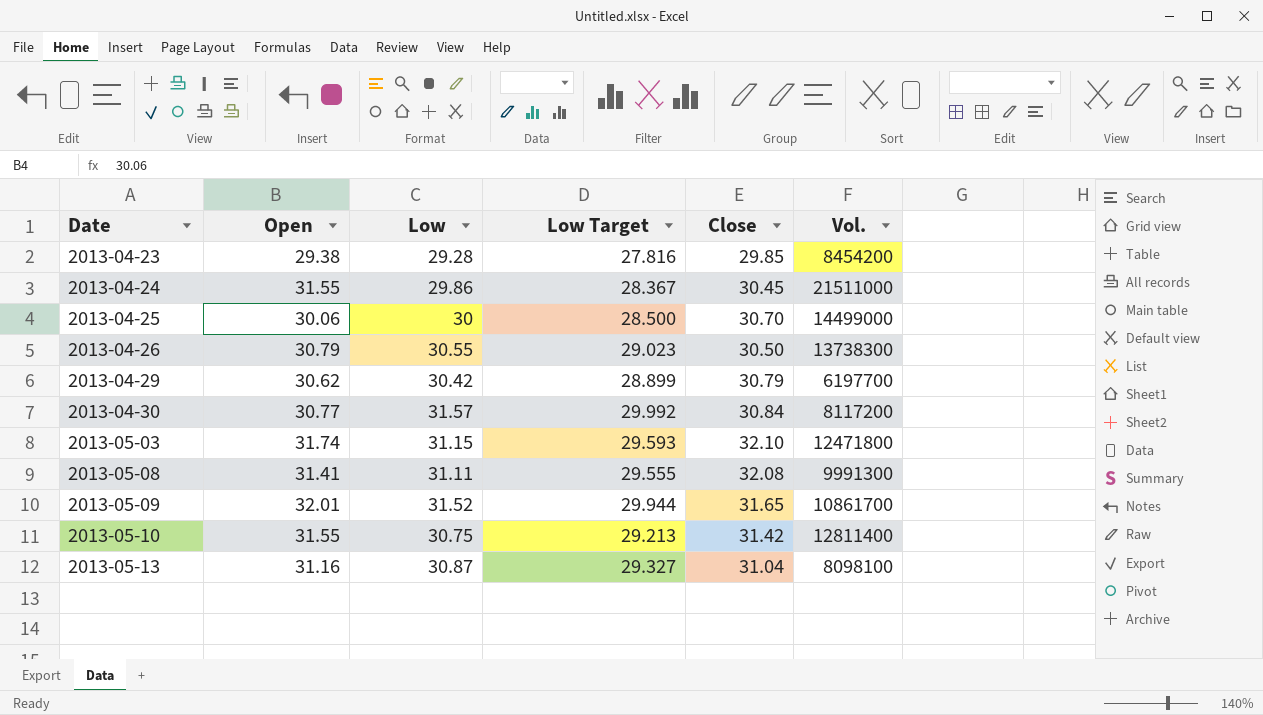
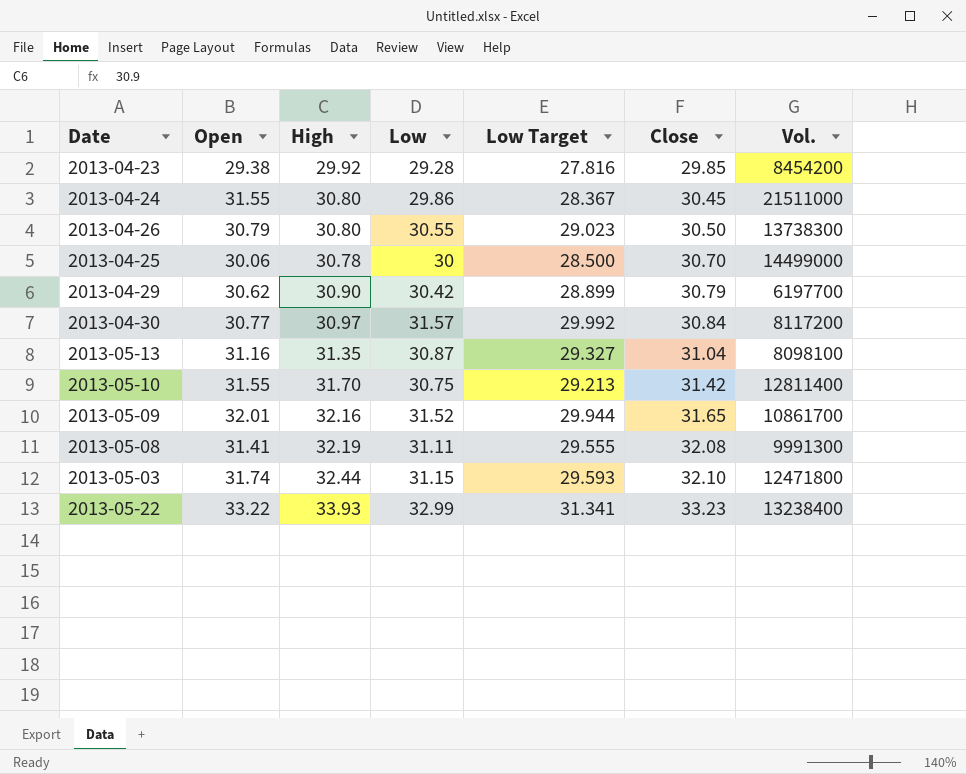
row order: Date ascending -> Close ascending
column High | position: none -> 3
row 2013-05-22: none -> 33.22 | 33.93 | 32.99 | 31.341 | 33.23 | 13238400

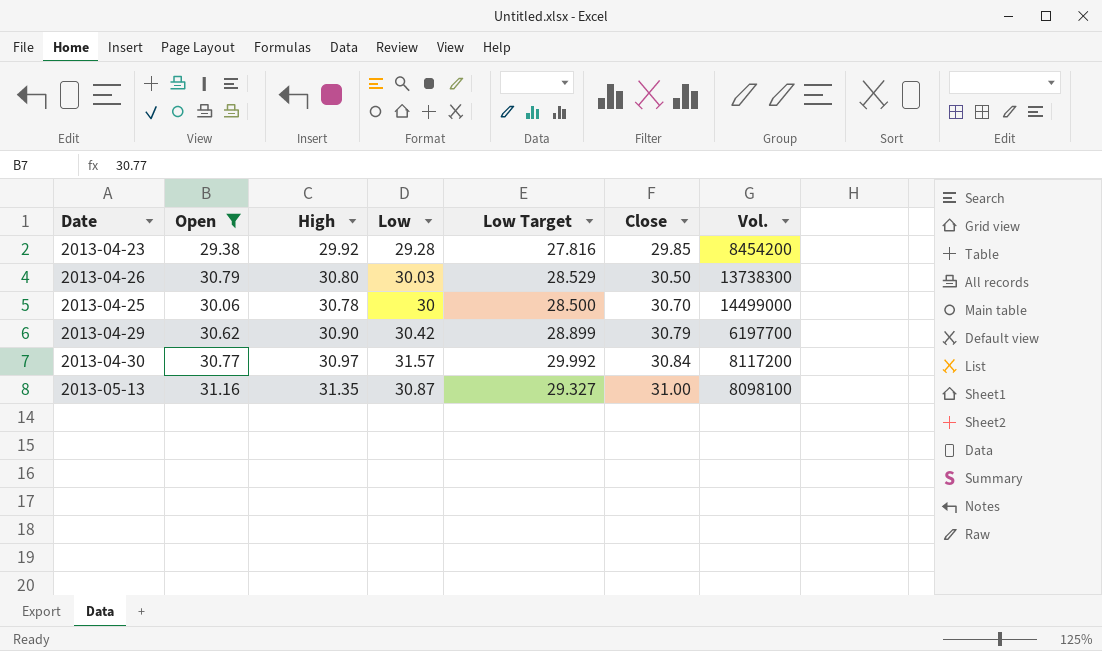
filter: none -> Open <= 31.16
2013-04-26 | Low: 30.55 -> 30.03
2013-04-26 | Low Target: 29.023 -> 28.529
2013-05-13 | Close: 31.04 -> 31.00

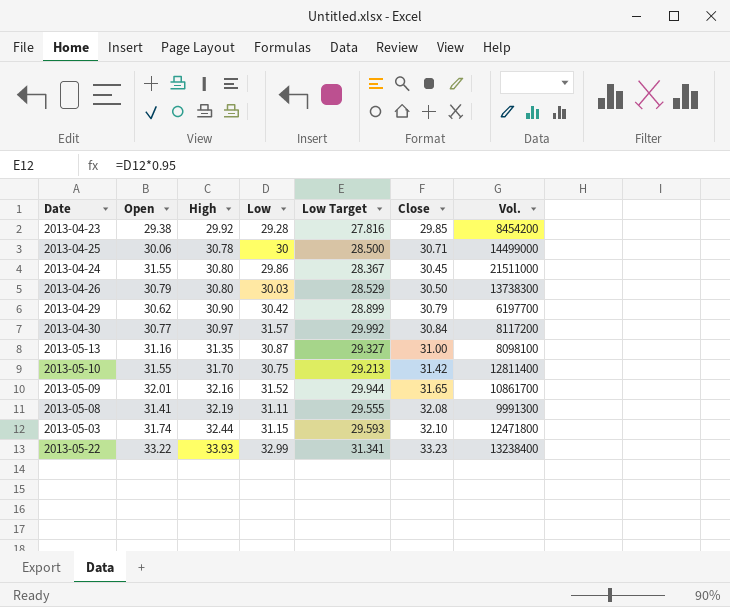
filter: Open <= 31.16 -> none
row order: Close ascending -> High ascending
2013-04-25 | Close: 30.70 -> 30.71

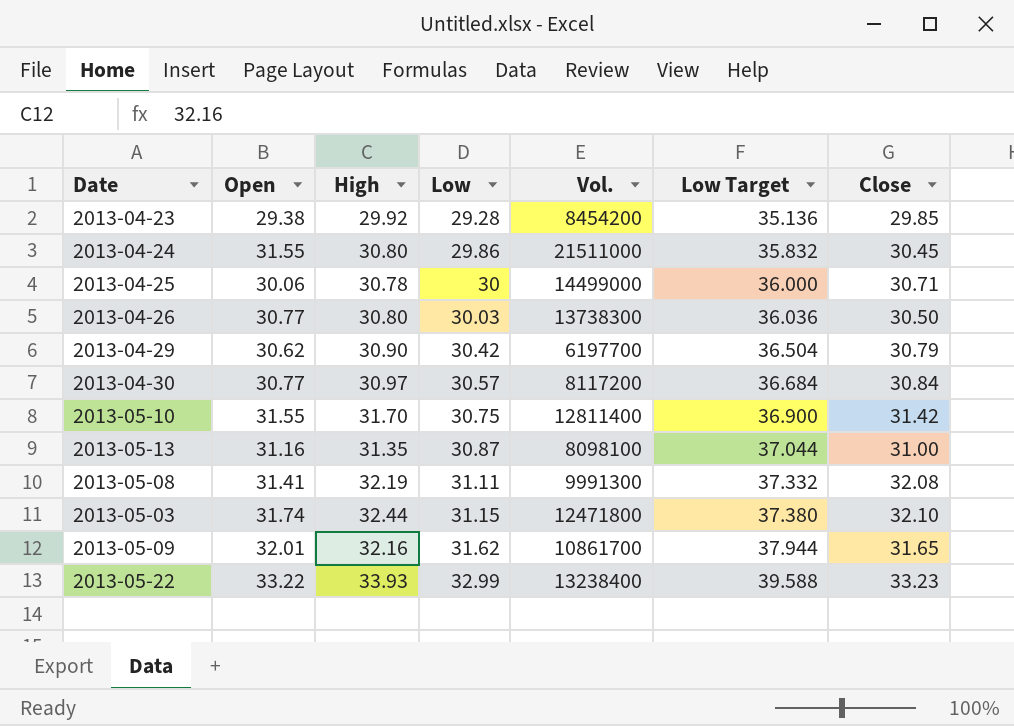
row order: High ascending -> Low ascending
column Vol. | position: 7 -> 5
column Low Target | formula: [Low] * 0.95 -> [Low] * 1.2
2013-04-26 | Open: 30.79 -> 30.77
2013-04-30 | Low: 31.57 -> 30.57
2013-05-09 | Low: 31.52 -> 31.62

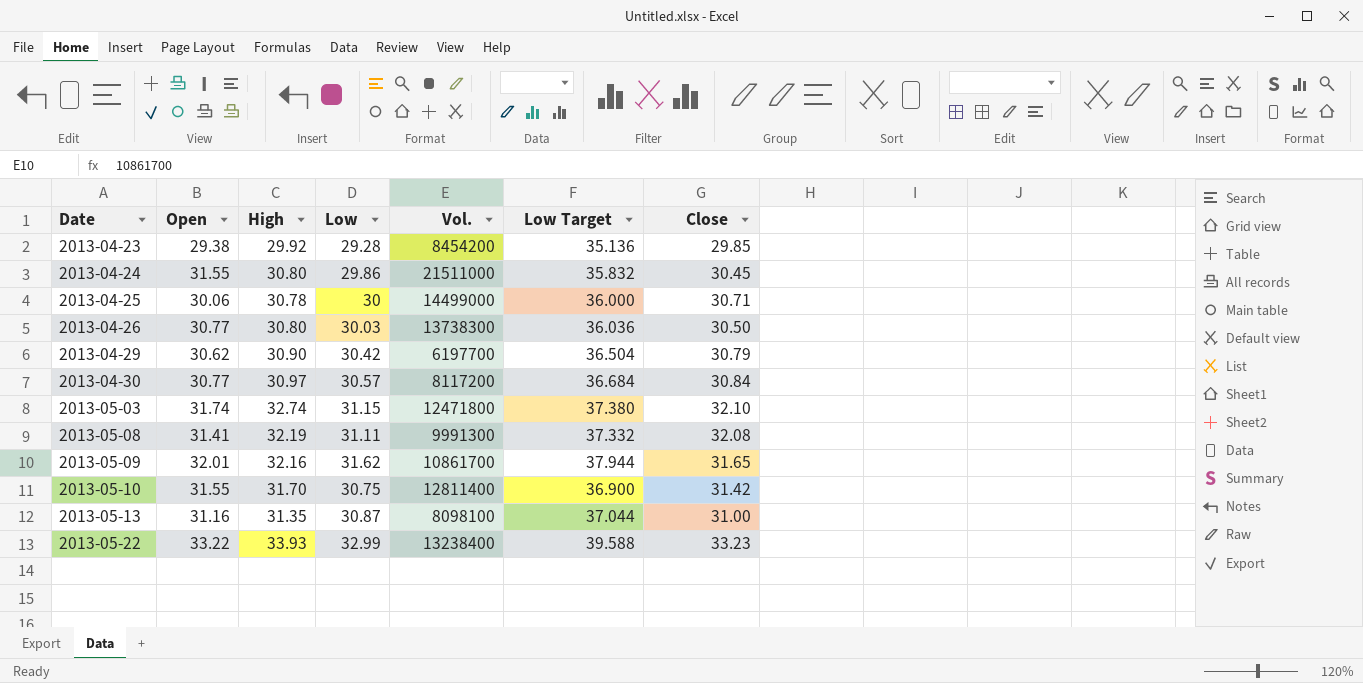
row order: Low ascending -> Date ascending
2013-05-03 | High: 32.44 -> 32.74

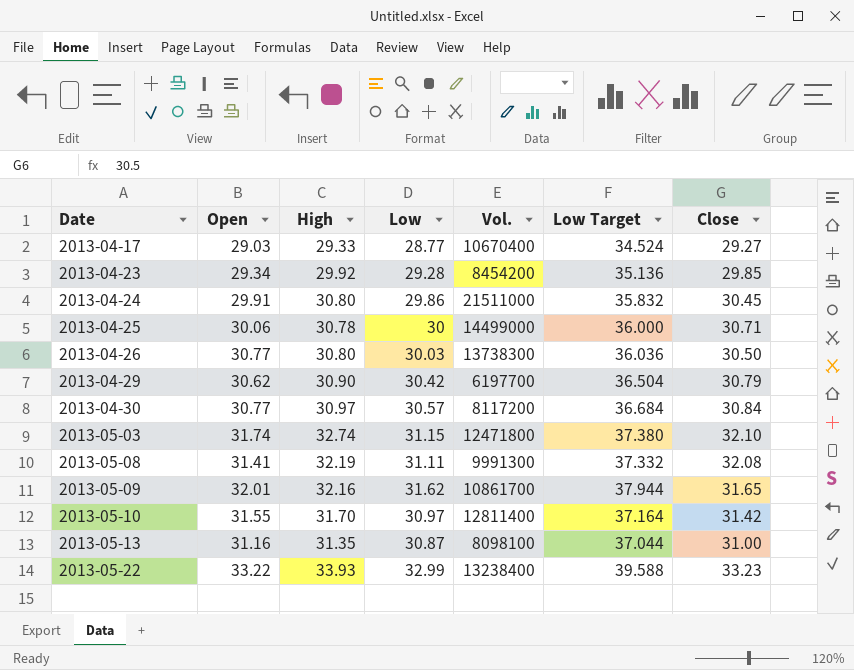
row 2013-04-17: none -> 29.03 | 29.33 | 28.77 | 10670400 | 34.524 | 29.27
2013-04-23 | Open: 29.38 -> 29.34
2013-04-24 | Open: 31.55 -> 29.91
2013-05-10 | Low: 30.75 -> 30.97
2013-05-10 | Low Target: 36.900 -> 37.164

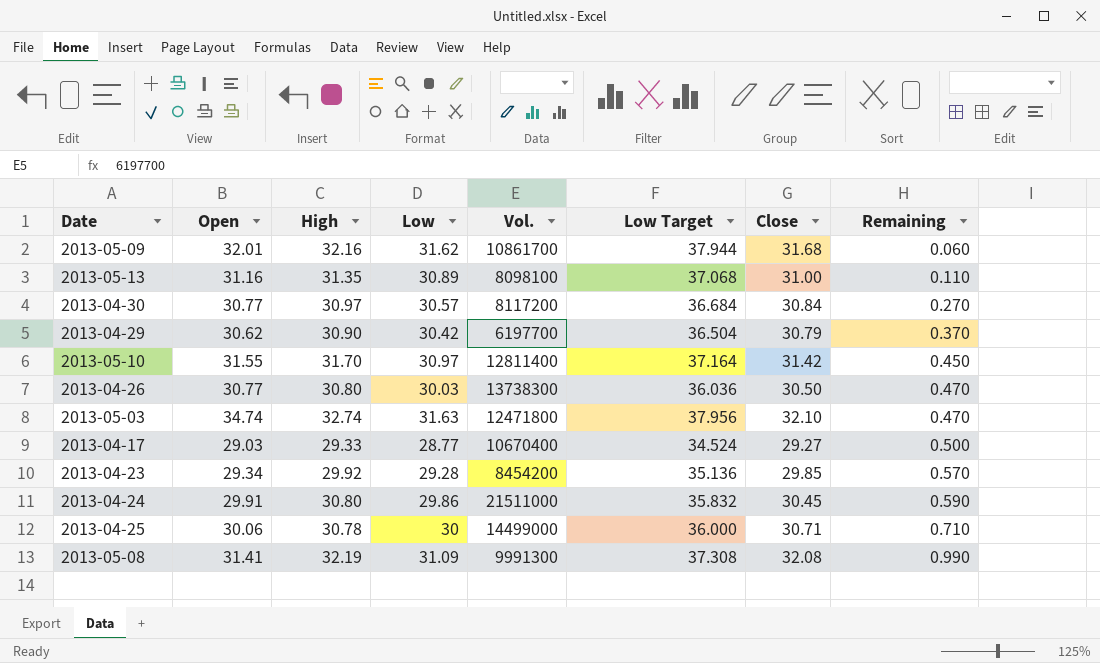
row order: Date ascending -> Remaining ascending
column Remaining | formula: none -> [Close] - [Low]
row 2013-05-22: 33.22 | 33.93 | 32.99 | 13238400 | 39.588 | 33.23 -> none
2013-05-09 | Close: 31.65 -> 31.68
2013-05-13 | Low: 30.87 -> 30.89
2013-05-13 | Low Target: 37.044 -> 37.068
2013-05-03 | Open: 31.74 -> 34.74
2013-05-03 | Low: 31.15 -> 31.63
2013-05-03 | Low Target: 37.380 -> 37.956
2013-05-08 | Low: 31.11 -> 31.09
2013-05-08 | Low Target: 37.332 -> 37.308

